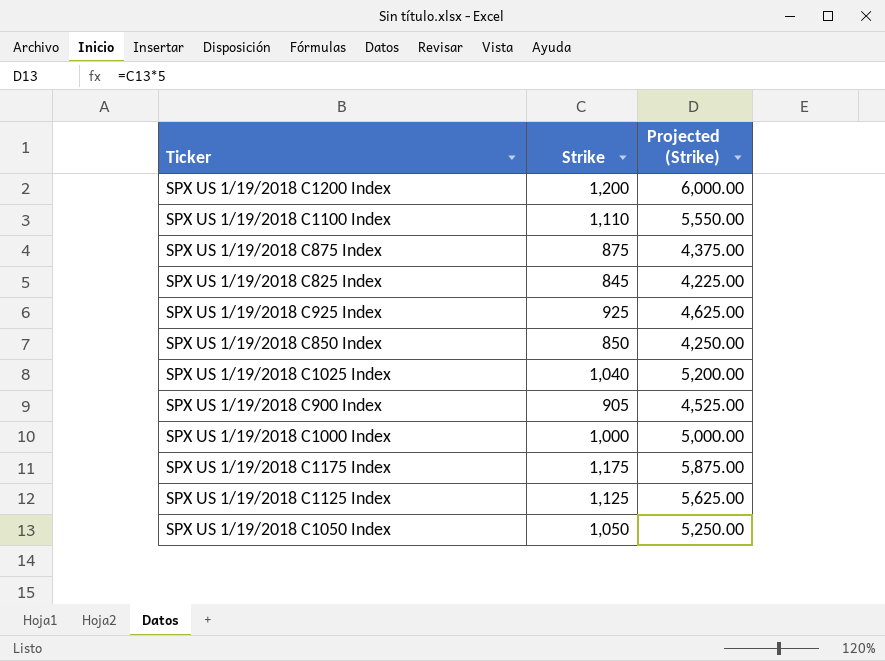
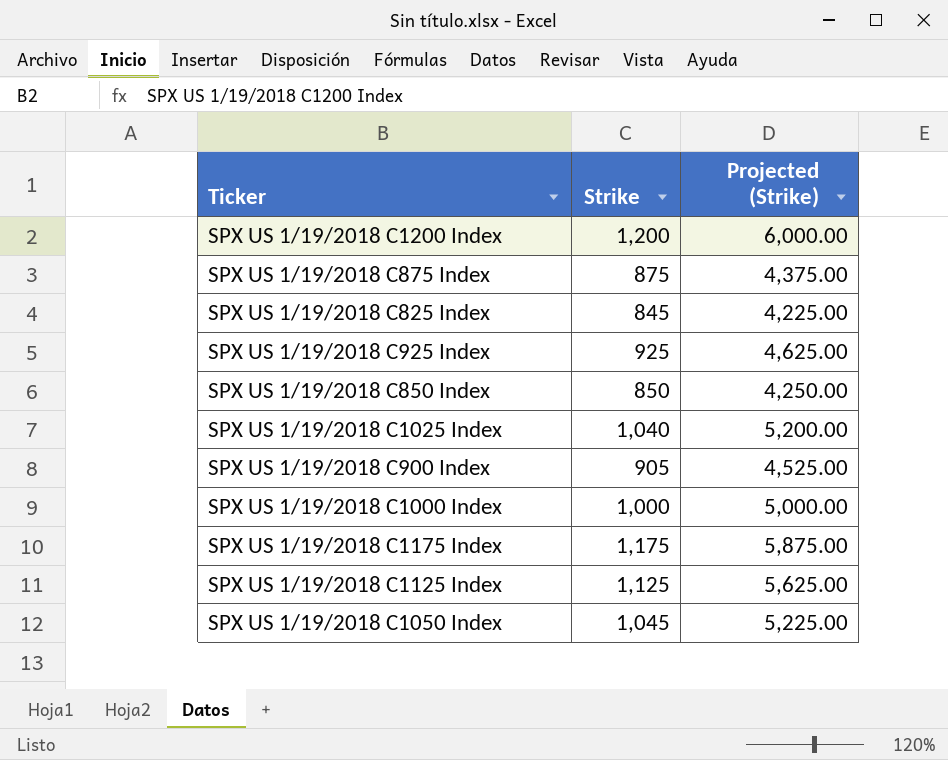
row SPX US 1/19/2018 C1100 Index: 1,110 | 5,550.00 -> none
SPX US 1/19/2018 C1050 Index | Strike: 1,050 -> 1,045
SPX US 1/19/2018 C1050 Index | Projected (Strike): 5,250.00 -> 5,225.00

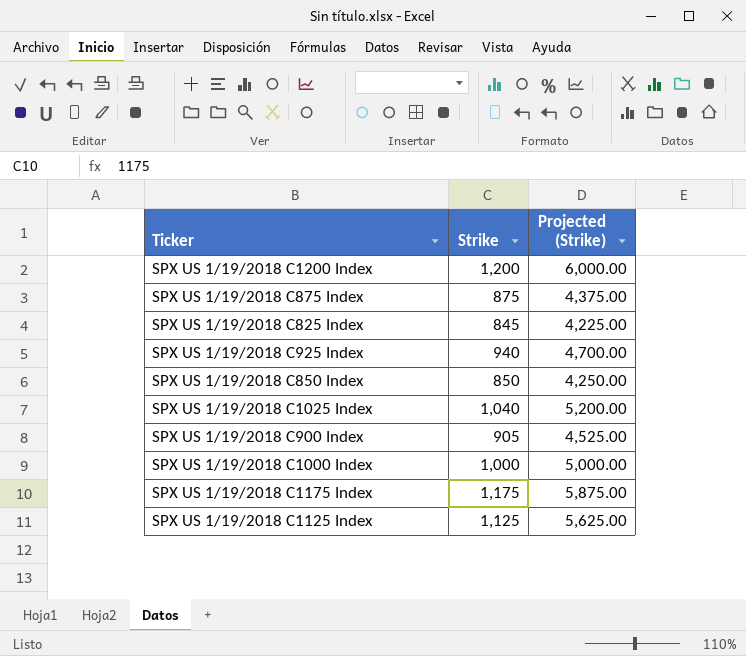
row SPX US 1/19/2018 C1050 Index: 1,045 | 5,225.00 -> none
SPX US 1/19/2018 C925 Index | Strike: 925 -> 940
SPX US 1/19/2018 C925 Index | Projected (Strike): 4,625.00 -> 4,700.00

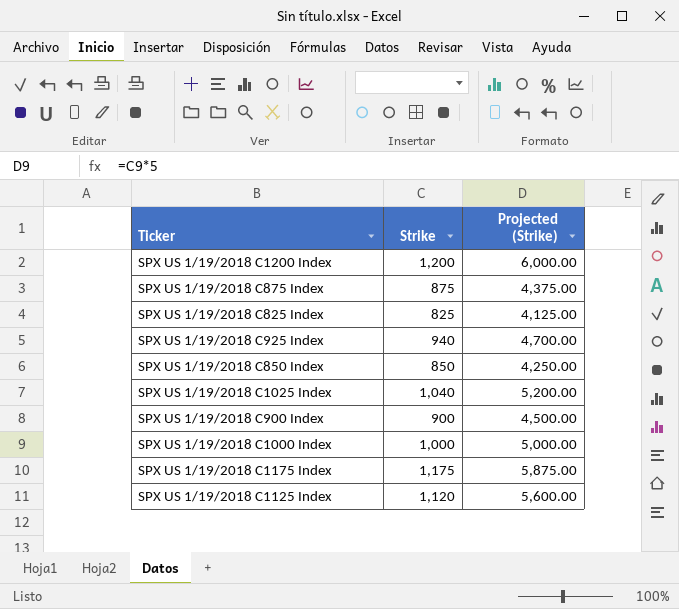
SPX US 1/19/2018 C825 Index | Strike: 845 -> 825
SPX US 1/19/2018 C825 Index | Projected (Strike): 4,225.00 -> 4,125.00
SPX US 1/19/2018 C900 Index | Strike: 905 -> 900
SPX US 1/19/2018 C900 Index | Projected (Strike): 4,525.00 -> 4,500.00
SPX US 1/19/2018 C1125 Index | Strike: 1,125 -> 1,120
SPX US 1/19/2018 C1125 Index | Projected (Strike): 5,625.00 -> 5,600.00

